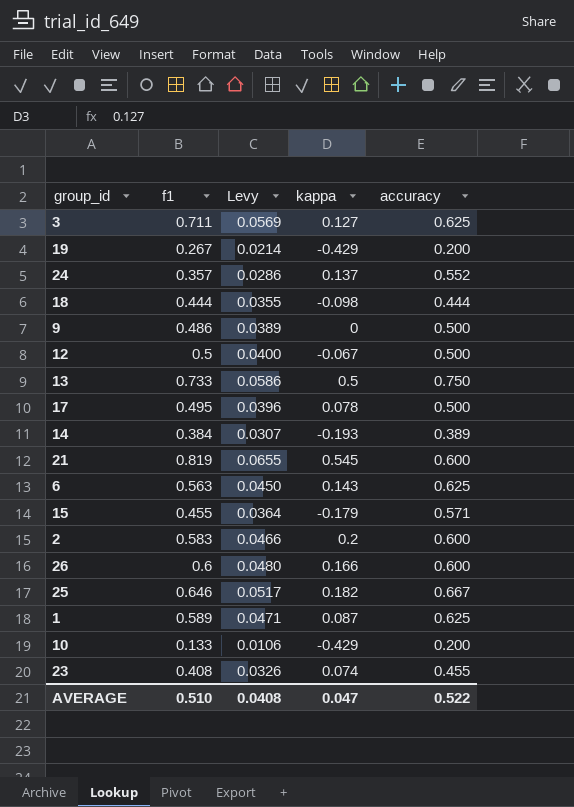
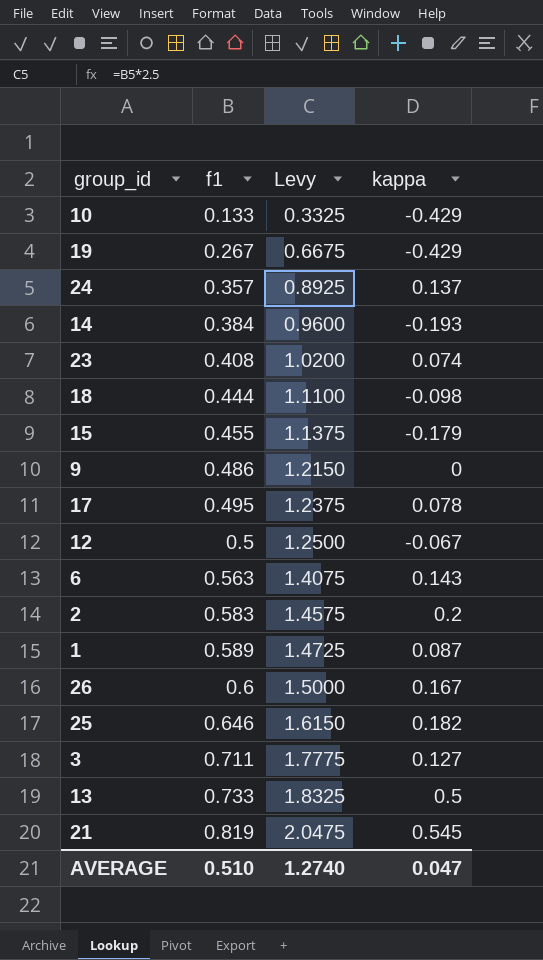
row order: none -> f1 ascending
column accuracy | position: 5 -> none
column Levy | formula: [f1] * 0.08 -> [f1] * 2.5
26 | kappa: 0.166 -> 0.167
AVERAGE | Levy: 0.0408 -> 1.2740

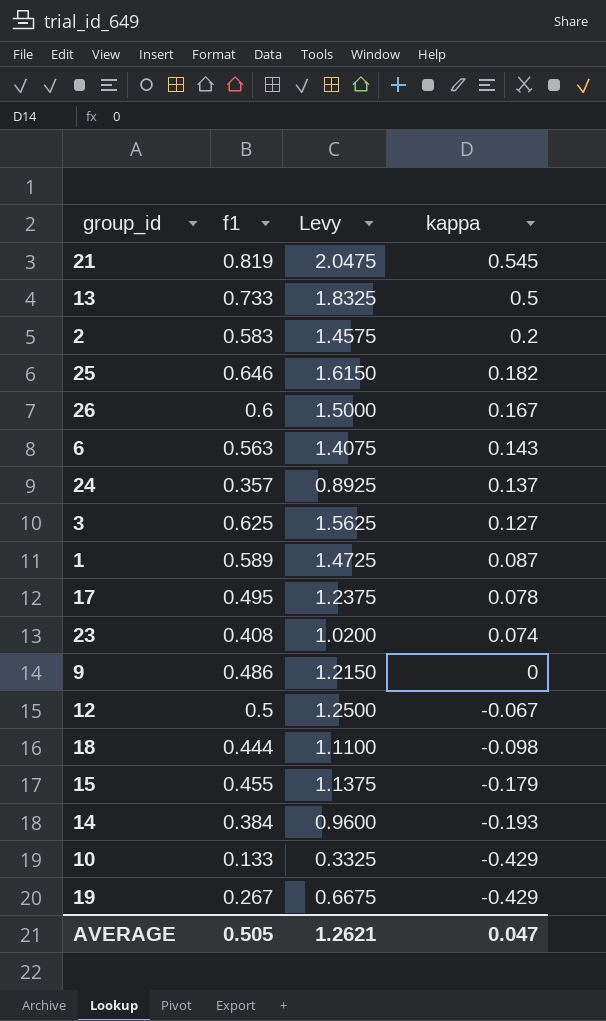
row order: f1 ascending -> kappa descending
3 | f1: 0.711 -> 0.625
3 | Levy: 1.7775 -> 1.5625
AVERAGE | f1: 0.510 -> 0.505
AVERAGE | Levy: 1.2740 -> 1.2621

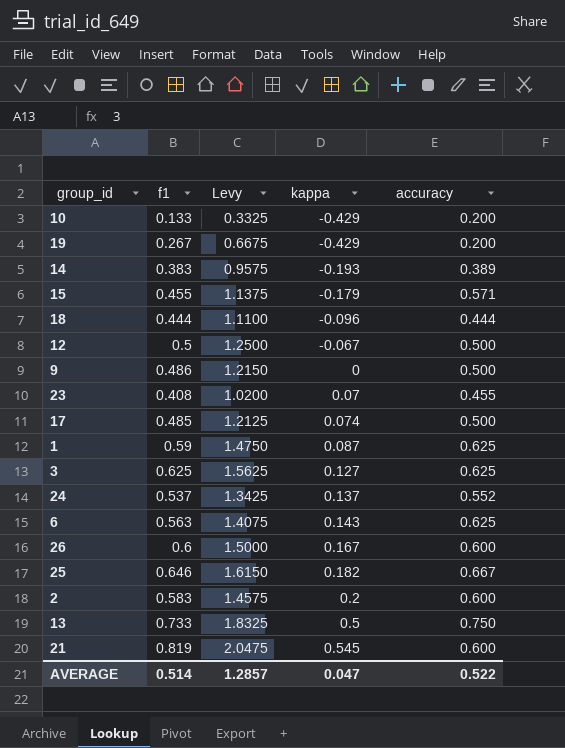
row order: kappa descending -> kappa ascending
column accuracy | position: none -> 5
14 | f1: 0.384 -> 0.383
14 | Levy: 0.9600 -> 0.9575
18 | kappa: -0.098 -> -0.096
23 | kappa: 0.074 -> 0.07
17 | f1: 0.495 -> 0.485
17 | Levy: 1.2375 -> 1.2125
17 | kappa: 0.078 -> 0.074
1 | f1: 0.589 -> 0.59
1 | Levy: 1.4725 -> 1.4750
24 | f1: 0.357 -> 0.537
24 | Levy: 0.8925 -> 1.3425
AVERAGE | f1: 0.505 -> 0.514
AVERAGE | Levy: 1.2621 -> 1.2857

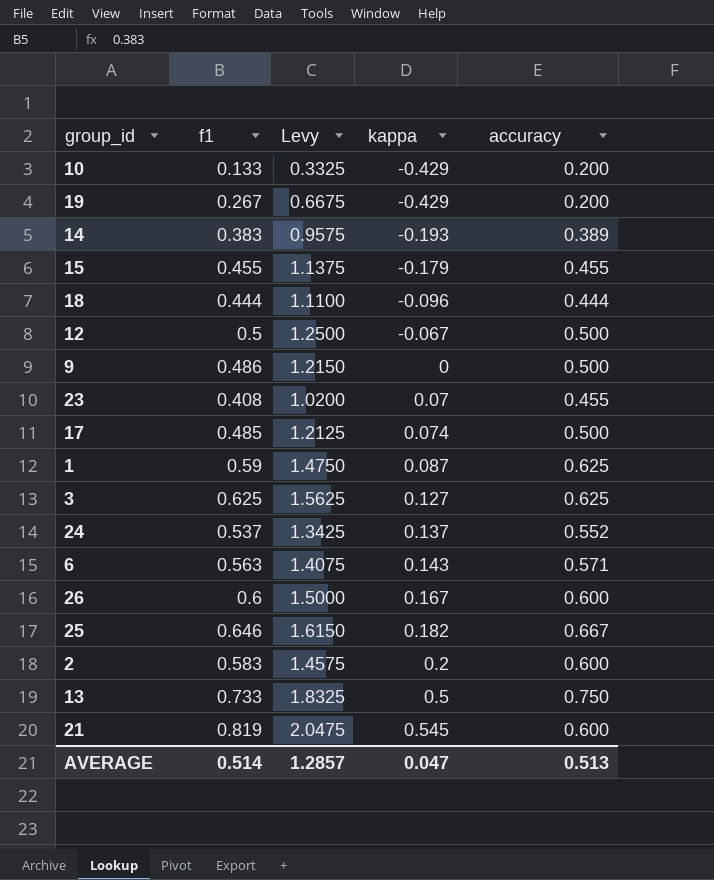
15 | accuracy: 0.571 -> 0.455
6 | accuracy: 0.625 -> 0.571
AVERAGE | accuracy: 0.522 -> 0.513

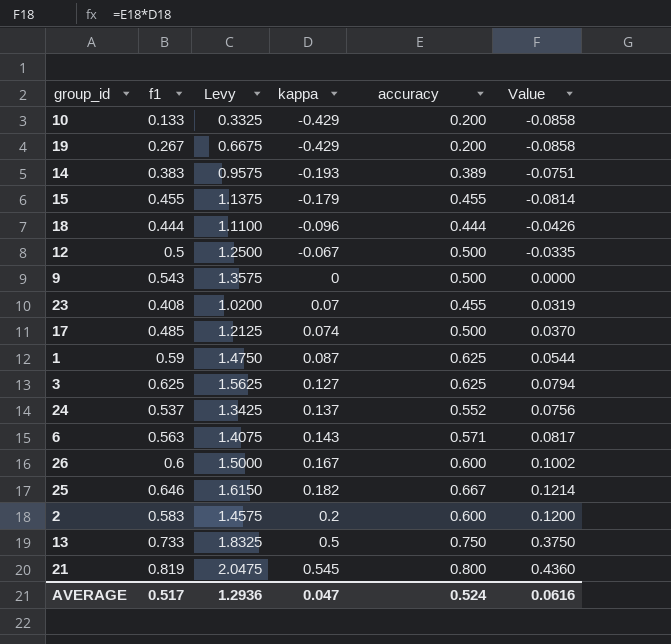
column Value | formula: none -> [kappa] * [accuracy]
9 | f1: 0.486 -> 0.543
9 | Levy: 1.2150 -> 1.3575
21 | accuracy: 0.600 -> 0.800
AVERAGE | f1: 0.514 -> 0.517
AVERAGE | Levy: 1.2857 -> 1.2936
AVERAGE | accuracy: 0.513 -> 0.524

